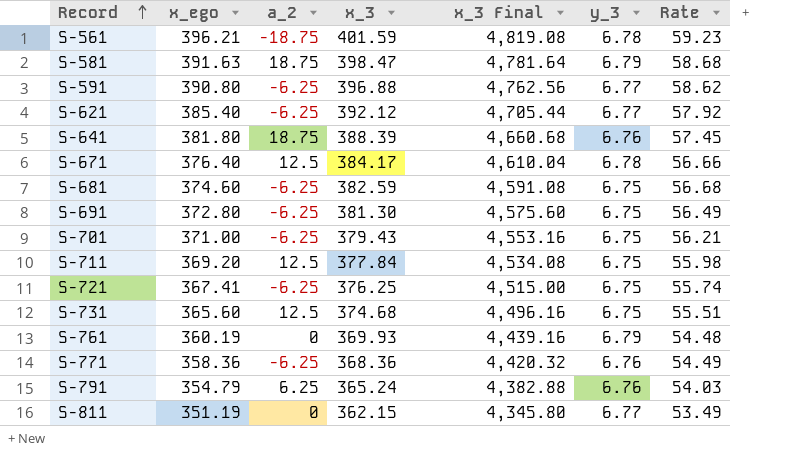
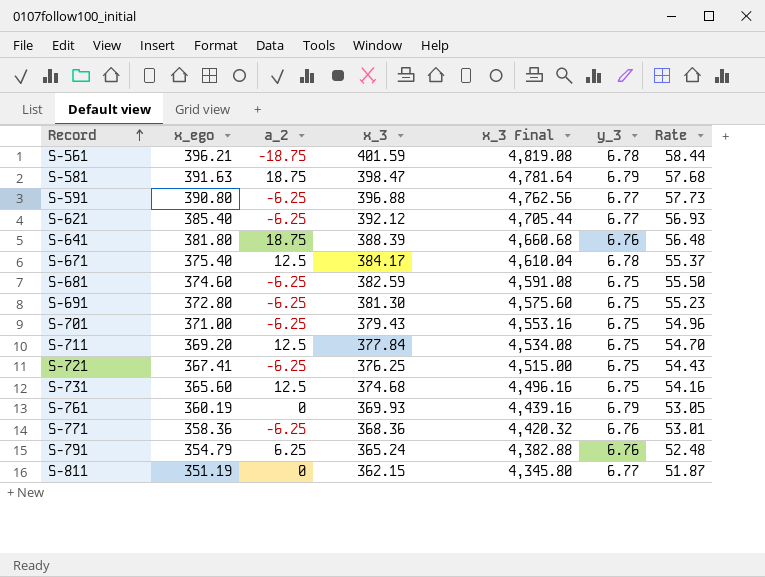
column Rate | formula: [x_3] / [y_3] -> [x_ego] / [y_3]
S-671 | x_ego: 376.40 -> 375.40

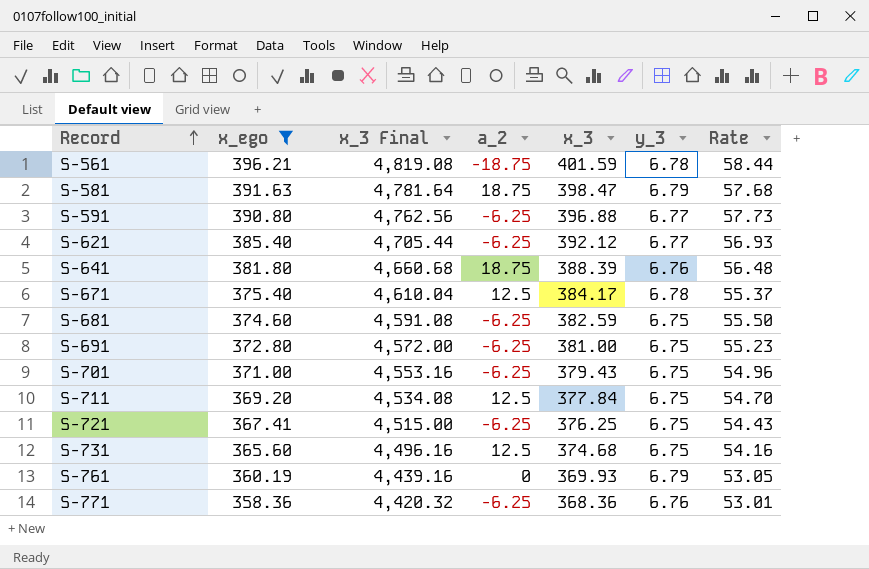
filter: none -> x_ego >= 358.36
column x_3 Final | position: 5 -> 3
S-691 | x_3 Final: 4,575.60 -> 4,572.00
S-691 | x_3: 381.30 -> 381.00

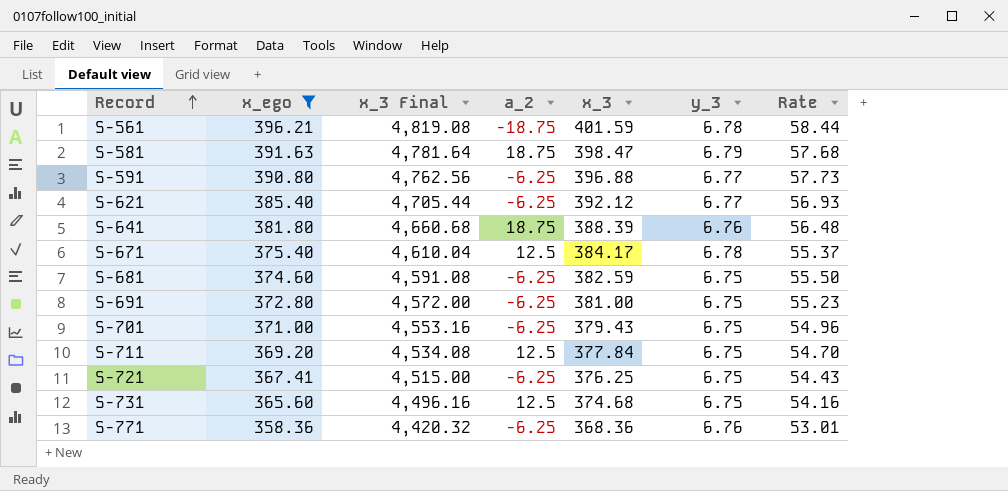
row S-761: 360.19 | 4,439.16 | 0 | 369.93 | 6.79 | 53.05 -> none

